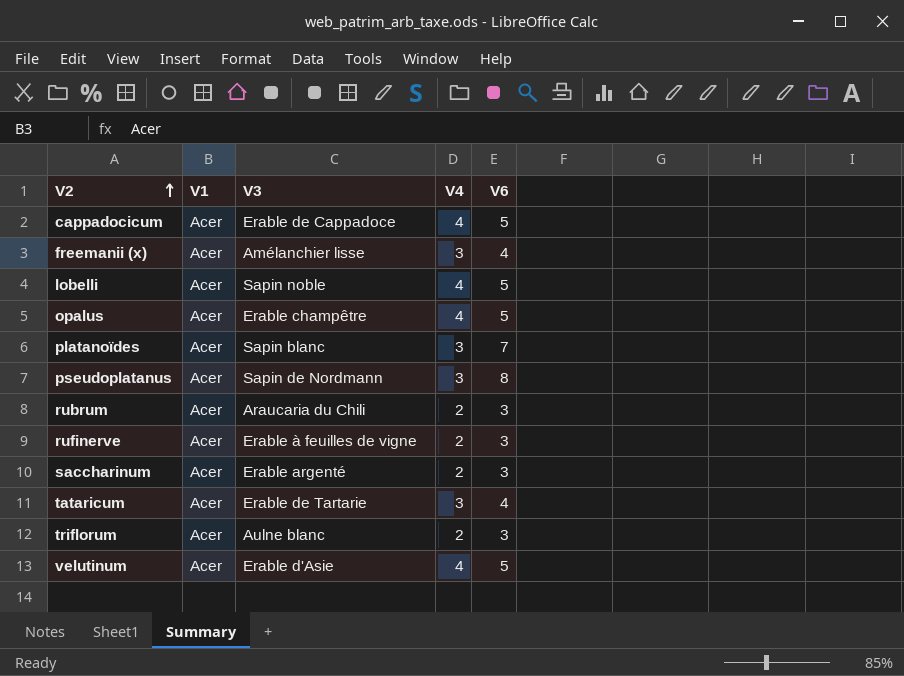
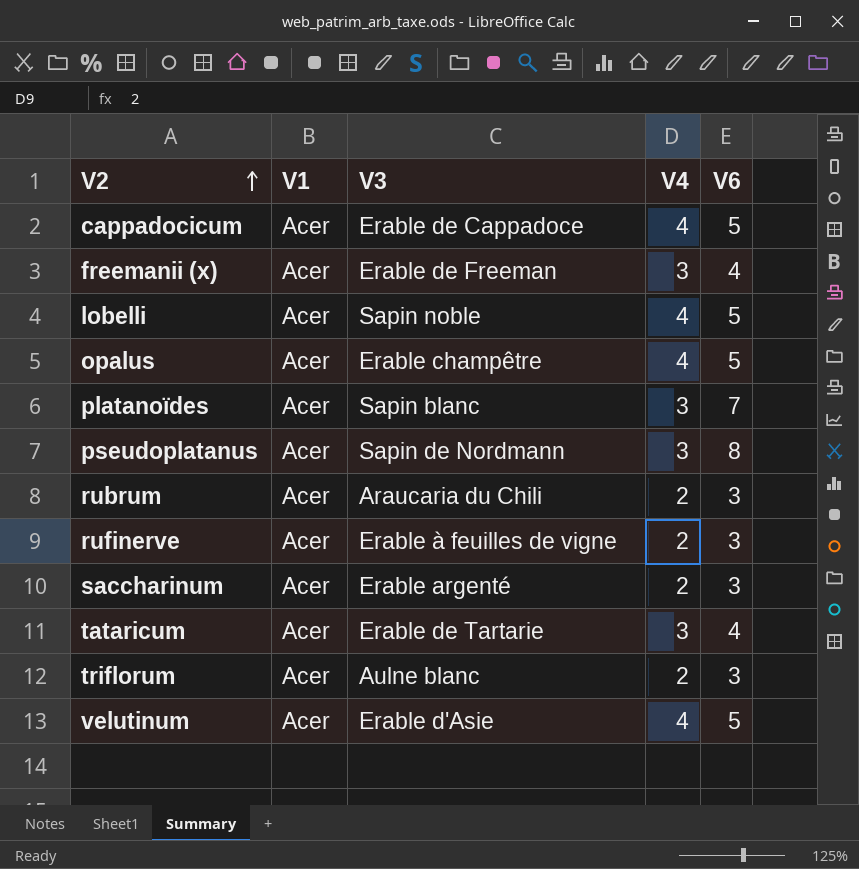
freemanii (x) | V3: Amélanchier lisse -> Erable de Freeman

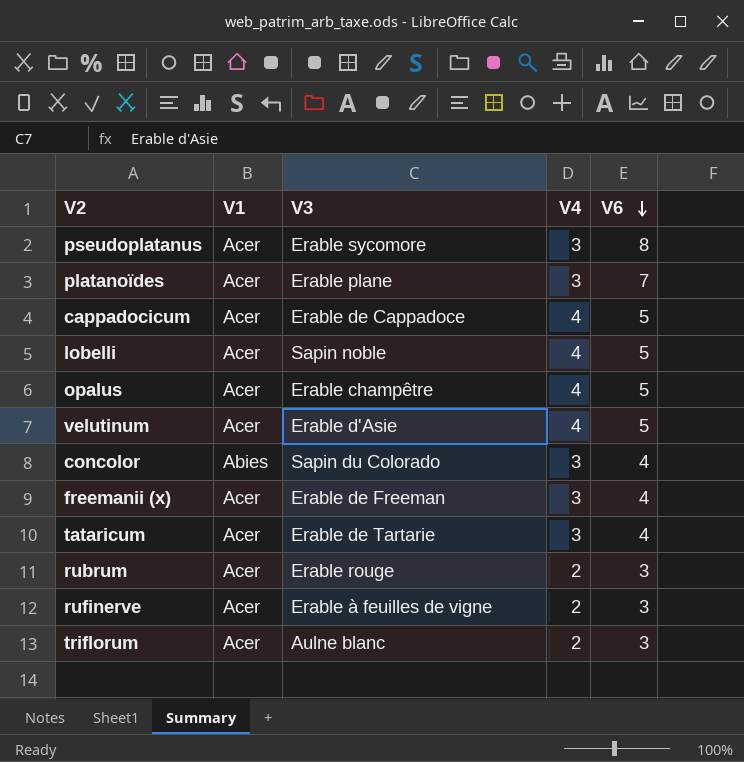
row order: V2 ascending -> V6 descending
row saccharinum: Acer | Erable argenté | 2 | 3 -> none
pseudoplatanus | V3: Sapin de Nordmann -> Erable sycomore
platanoïdes | V3: Sapin blanc -> Erable plane
row concolor: none -> Abies | Sapin du Colorado | 3 | 4
rubrum | V3: Araucaria du Chili -> Erable rouge

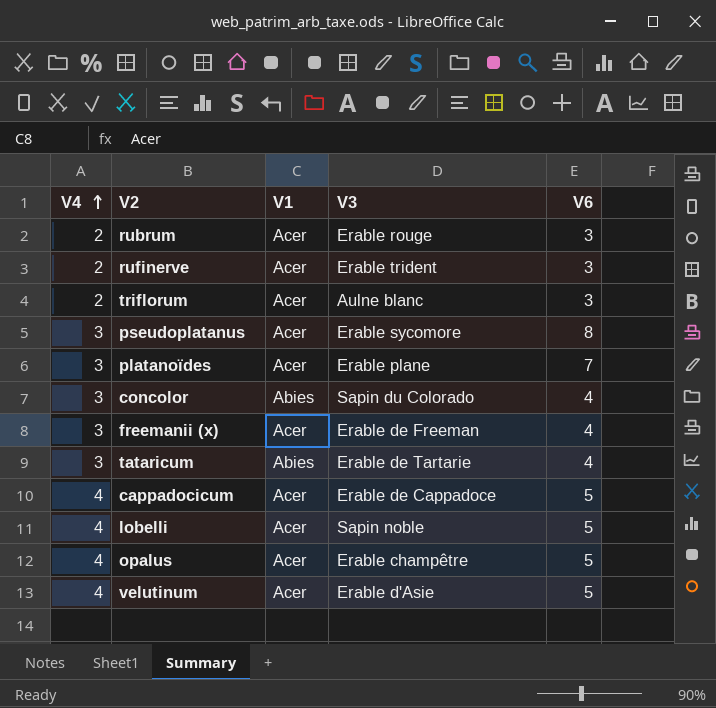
row order: V6 descending -> V4 ascending
column V4 | position: 4 -> 1
rufinerve | V3: Erable à feuilles de vigne -> Erable trident
tataricum | V1: Acer -> Abies

